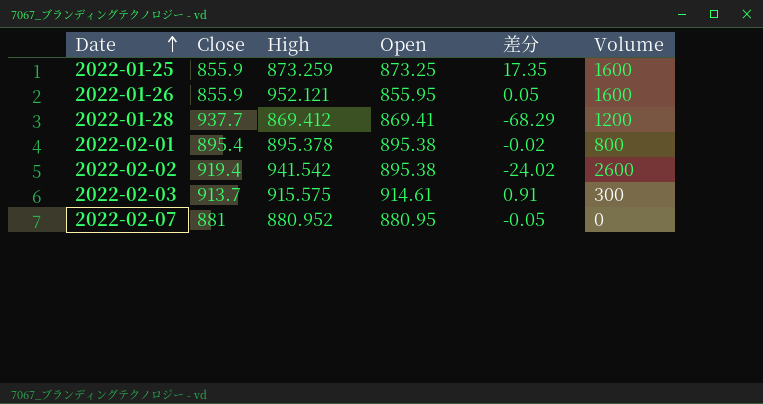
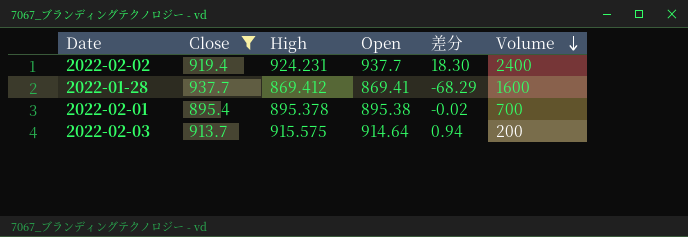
filter: none -> Close >= 895.4
row order: Date ascending -> Volume descending
2022-02-02 | High: 941.542 -> 924.231
2022-02-02 | Open: 895.38 -> 937.7
2022-02-02 | 差分: -24.02 -> 18.30
2022-02-02 | Volume: 2600 -> 2400
2022-01-28 | Volume: 1200 -> 1600
2022-02-01 | Volume: 800 -> 700
2022-02-03 | Open: 914.61 -> 914.64
2022-02-03 | 差分: 0.91 -> 0.94
2022-02-03 | Volume: 300 -> 200

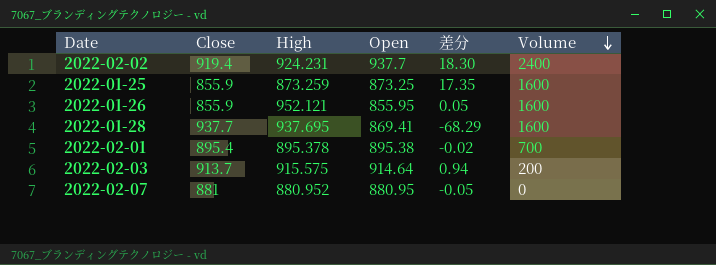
filter: Close >= 895.4 -> none
2022-01-28 | High: 869.412 -> 937.695

